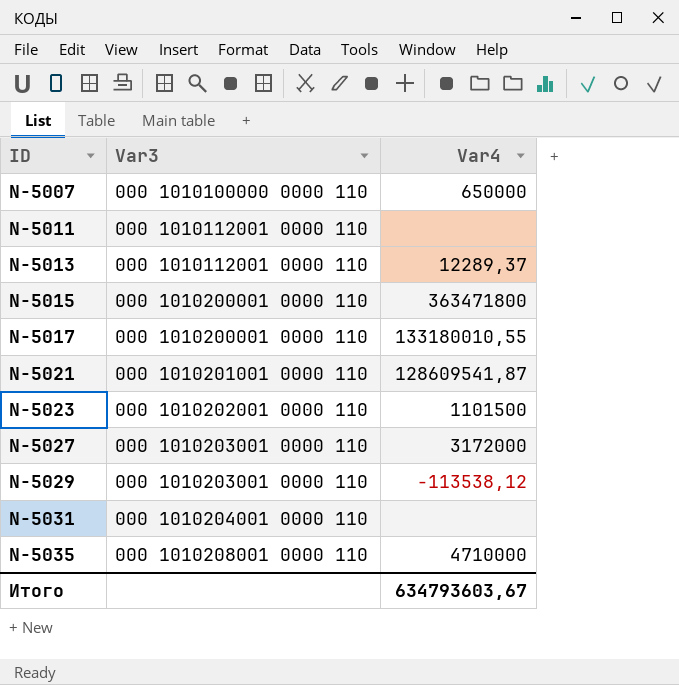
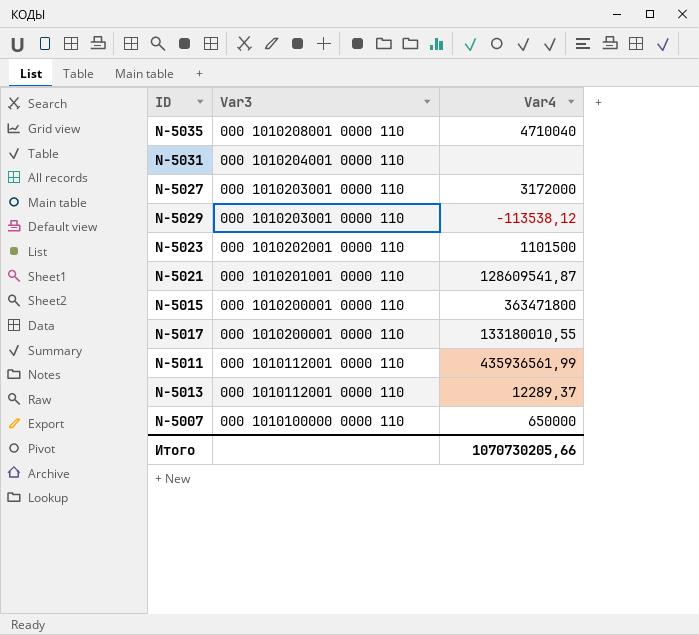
row order: ID ascending -> Var3 descending
N-5035 | Var4: 4710000 -> 4710040
N-5011 | Var4: none -> 435936561,99
Итого | Var4: 634793603,67 -> 1070730205,66

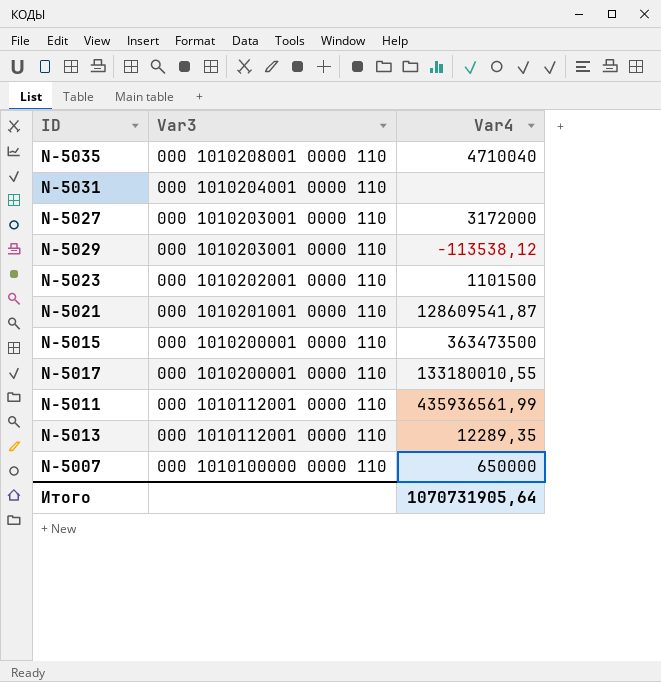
N-5015 | Var4: 363471800 -> 363473500
N-5013 | Var4: 12289,37 -> 12289,35
Итого | Var4: 1070730205,66 -> 1070731905,64

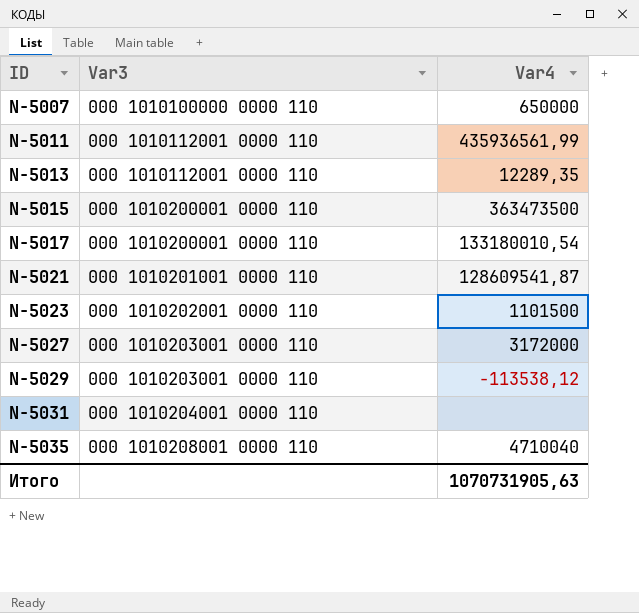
row order: Var3 descending -> ID ascending
N-5017 | Var4: 133180010,55 -> 133180010,54
Итого | Var4: 1070731905,64 -> 1070731905,63

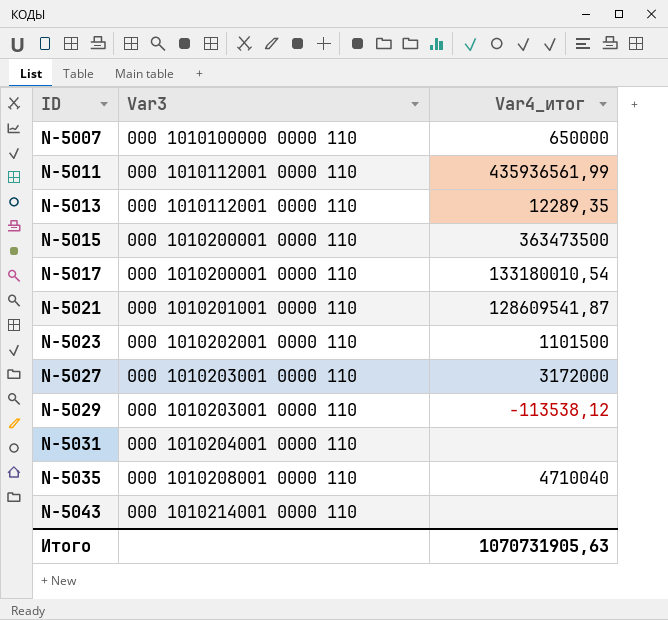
column name: Var4 -> Var4_итог
row N-5043: none -> 000 1010214001 0000 110 | none

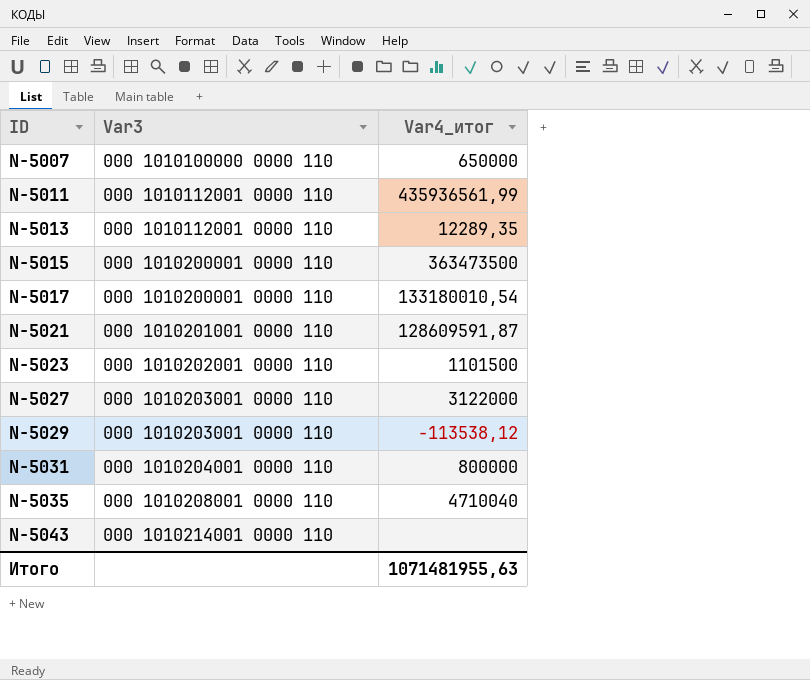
N-5021 | Var4_итог: 128609541,87 -> 128609591,87
N-5027 | Var4_итог: 3172000 -> 3122000
N-5031 | Var4_итог: none -> 800000
Итого | Var4_итог: 1070731905,63 -> 1071481955,63

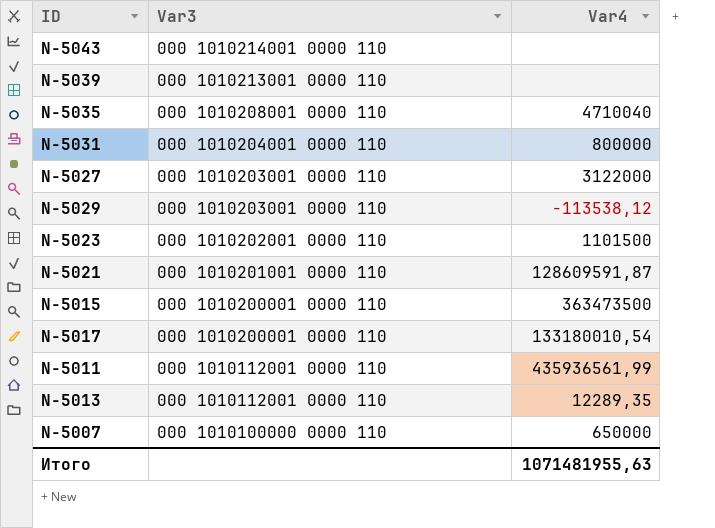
row order: ID ascending -> Var3 descending
column name: Var4_итог -> Var4
row N-5039: none -> 000 1010213001 0000 110 | none

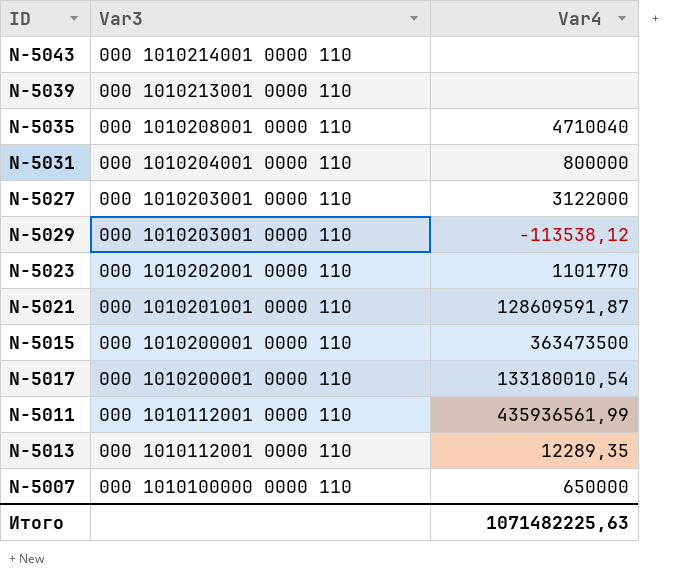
N-5023 | Var4: 1101500 -> 1101770
Итого | Var4: 1071481955,63 -> 1071482225,63

